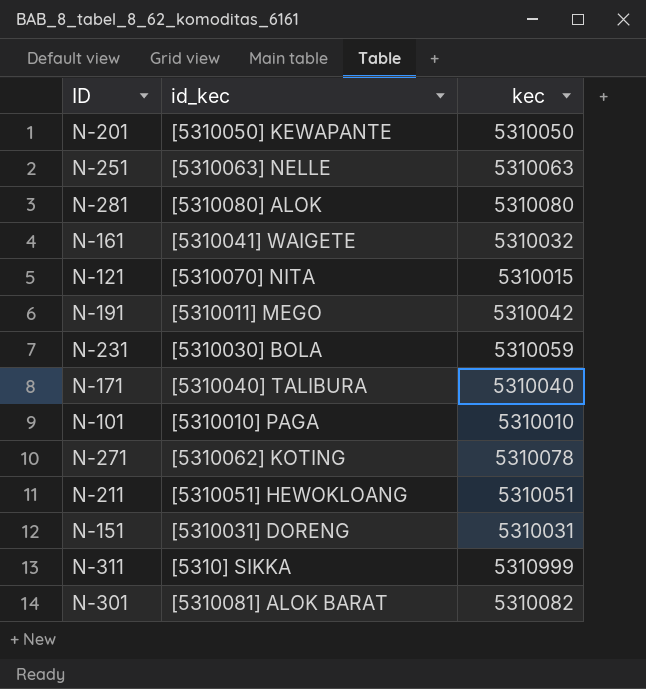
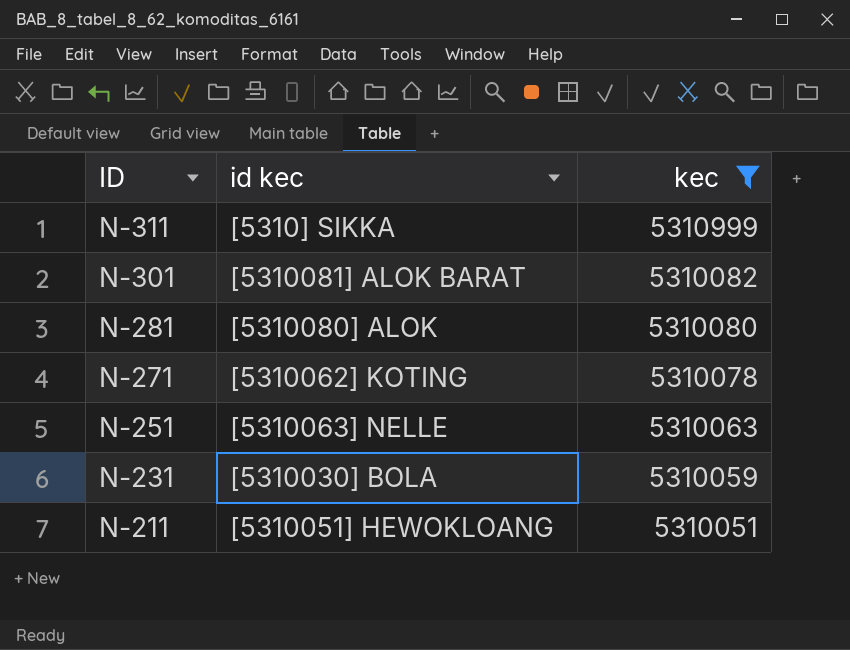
filter: none -> kec >= 5310051
row order: none -> ID descending
column name: id_kec -> id kec

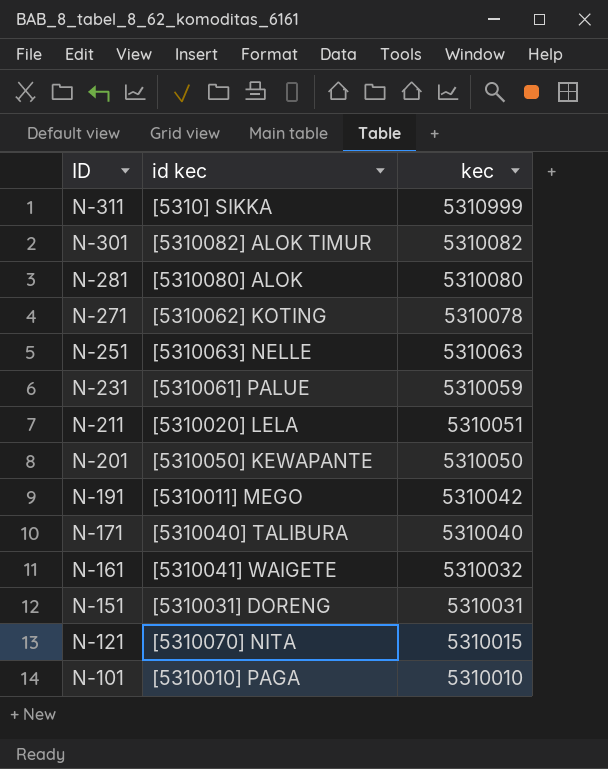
filter: kec >= 5310051 -> none
N-301 | id kec: [5310081] ALOK BARAT -> [5310082] ALOK TIMUR
N-231 | id kec: [5310030] BOLA -> [5310061] PALUE
N-211 | id kec: [5310051] HEWOKLOANG -> [5310020] LELA

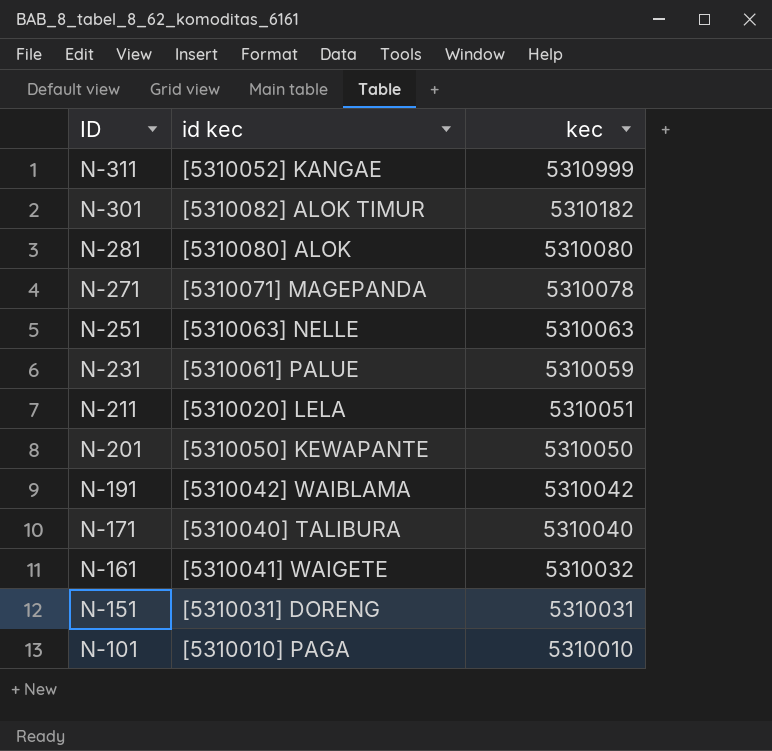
row N-121: [5310070] NITA | 5310015 -> none
N-311 | id kec: [5310] SIKKA -> [5310052] KANGAE
N-301 | kec: 5310082 -> 5310182
N-271 | id kec: [5310062] KOTING -> [5310071] MAGEPANDA
N-191 | id kec: [5310011] MEGO -> [5310042] WAIBLAMA

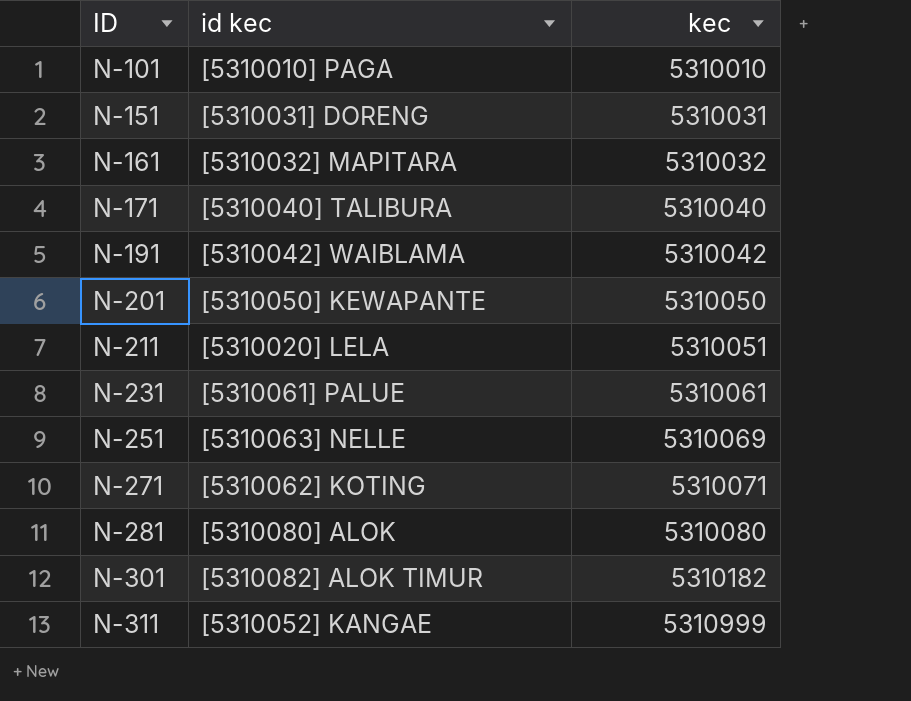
row order: ID descending -> ID ascending
N-161 | id kec: [5310041] WAIGETE -> [5310032] MAPITARA
N-231 | kec: 5310059 -> 5310061
N-251 | kec: 5310063 -> 5310069
N-271 | id kec: [5310071] MAGEPANDA -> [5310062] KOTING
N-271 | kec: 5310078 -> 5310071

